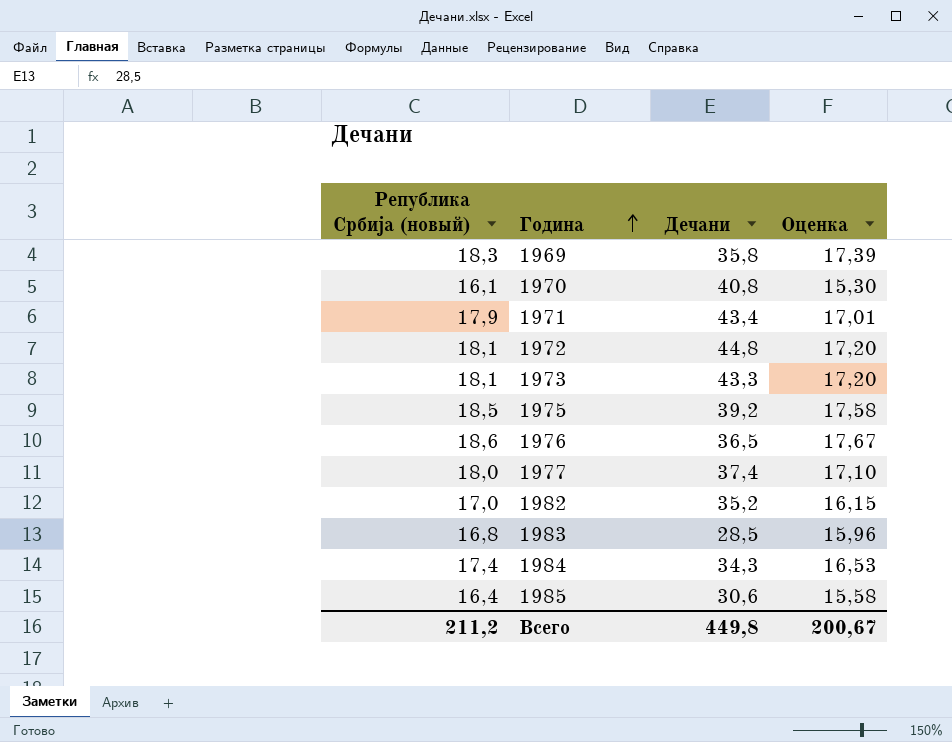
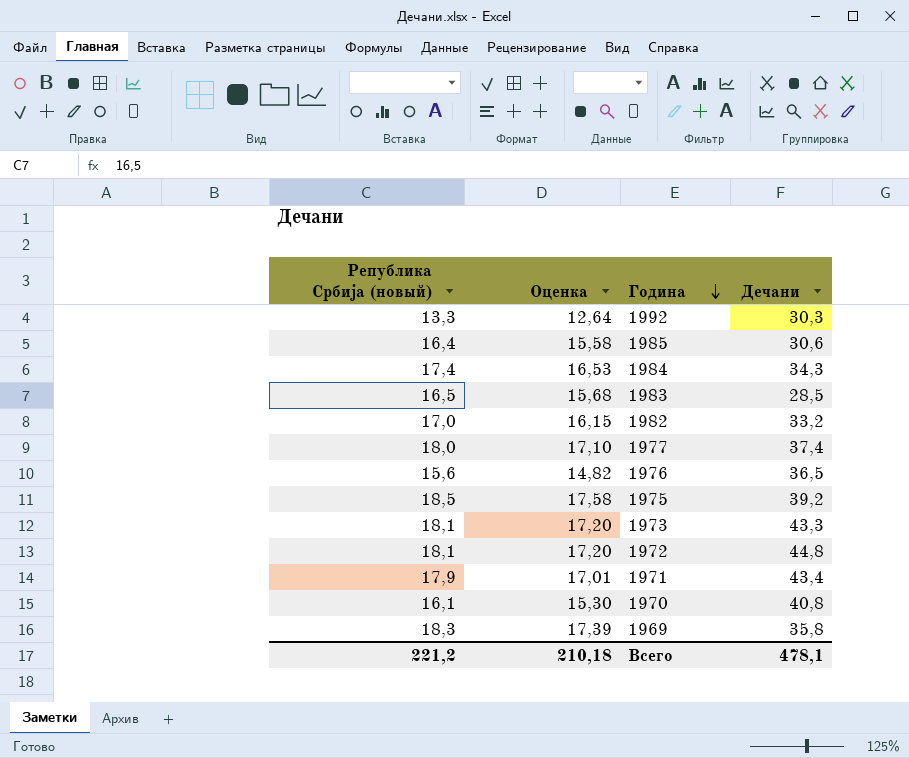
row order: Година ascending -> Година descending
column Оценка | position: 4 -> 2
row 1992: none -> 13,3 | 12,64 | 30,3
1983 | Република Србија (новый): 16,8 -> 16,5
1983 | Оценка: 15,96 -> 15,68
1982 | Дечани: 35,2 -> 33,2
1976 | Република Србија (новый): 18,6 -> 15,6
1976 | Оценка: 17,67 -> 14,82
Всего | Република Србија (новый): 211,2 -> 221,2
Всего | Оценка: 200,67 -> 210,18
Всего | Дечани: 449,8 -> 478,1

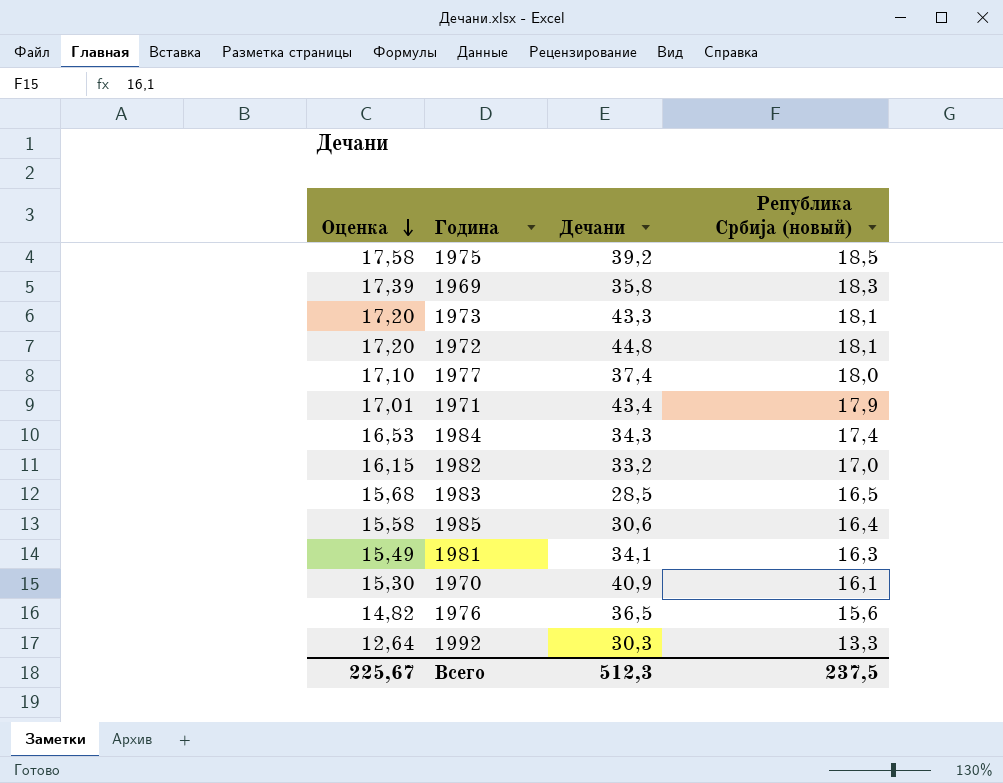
row order: Година descending -> Оценка descending
column Република Србија (новый) | position: 1 -> 4
row 1981: none -> 15,49 | 34,1 | 16,3
1970 | Дечани: 40,8 -> 40,9
Всего | Оценка: 210,18 -> 225,67
Всего | Дечани: 478,1 -> 512,3
Всего | Република Србија (новый): 221,2 -> 237,5

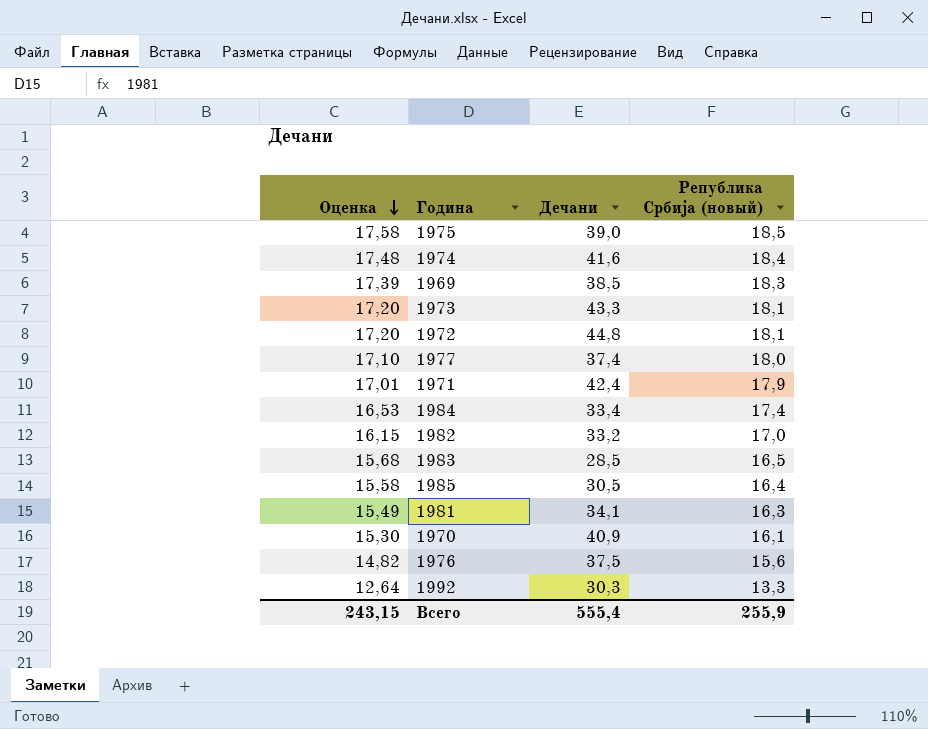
1975 | Дечани: 39,2 -> 39,0
row 1974: none -> 17,48 | 41,6 | 18,4
1969 | Дечани: 35,8 -> 38,5
1971 | Дечани: 43,4 -> 42,4
1984 | Дечани: 34,3 -> 33,4
1985 | Дечани: 30,6 -> 30,5
1976 | Дечани: 36,5 -> 37,5
Всего | Оценка: 225,67 -> 243,15
Всего | Дечани: 512,3 -> 555,4
Всего | Република Србија (новый): 237,5 -> 255,9

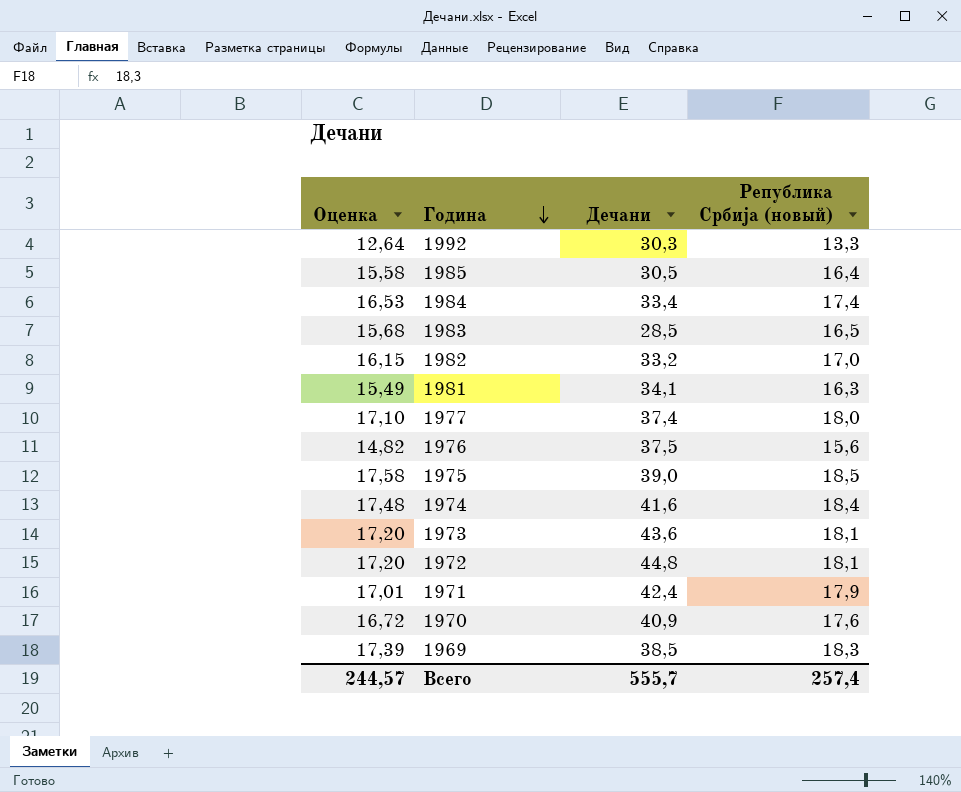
row order: Оценка descending -> Година descending
1973 | Дечани: 43,3 -> 43,6
1970 | Оценка: 15,30 -> 16,72
1970 | Република Србија (новый): 16,1 -> 17,6
Всего | Оценка: 243,15 -> 244,57
Всего | Дечани: 555,4 -> 555,7
Всего | Република Србија (новый): 255,9 -> 257,4

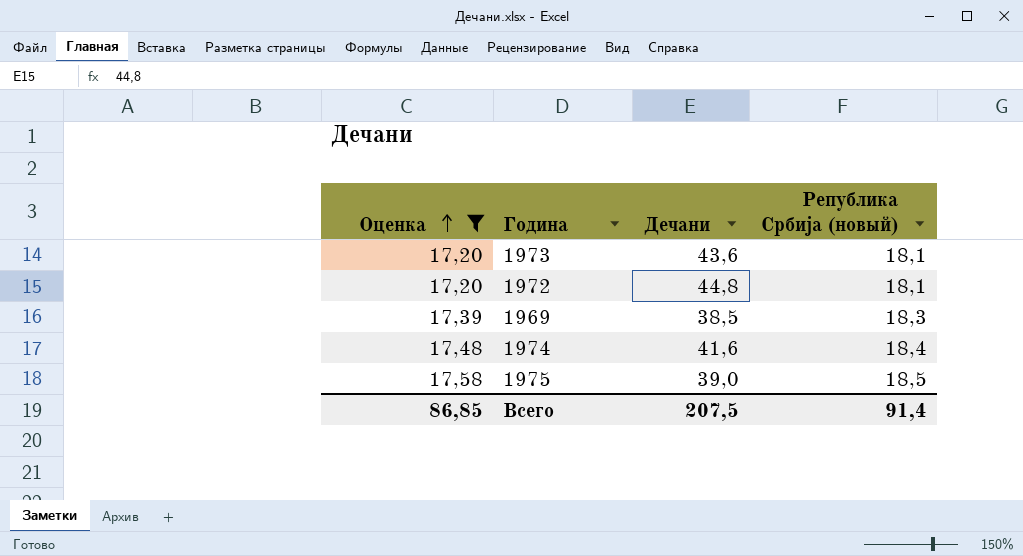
filter: none -> Оценка >= 17,20
row order: Година descending -> Оценка ascending
Всего | Оценка: 244,57 -> 86,85
Всего | Дечани: 555,7 -> 207,5
Всего | Република Србија (новый): 257,4 -> 91,4

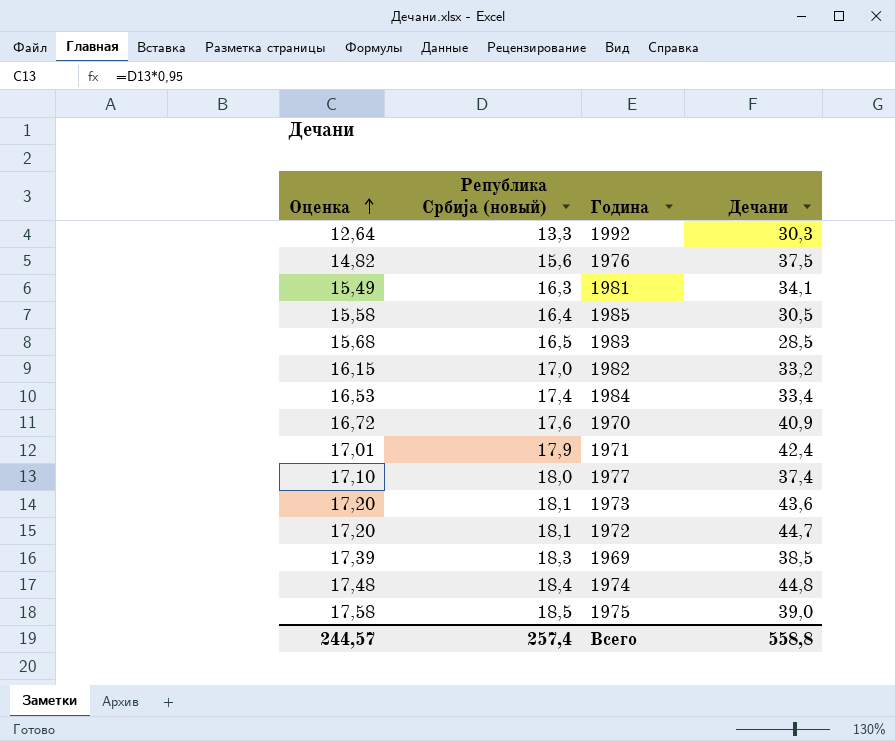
filter: Оценка >= 17,20 -> none
column Република Србија (новый) | position: 4 -> 2
1972 | Дечани: 44,8 -> 44,7
1974 | Дечани: 41,6 -> 44,8
Всего | Оценка: 86,85 -> 244,57
Всего | Република Србија (новый): 91,4 -> 257,4
Всего | Дечани: 207,5 -> 558,8

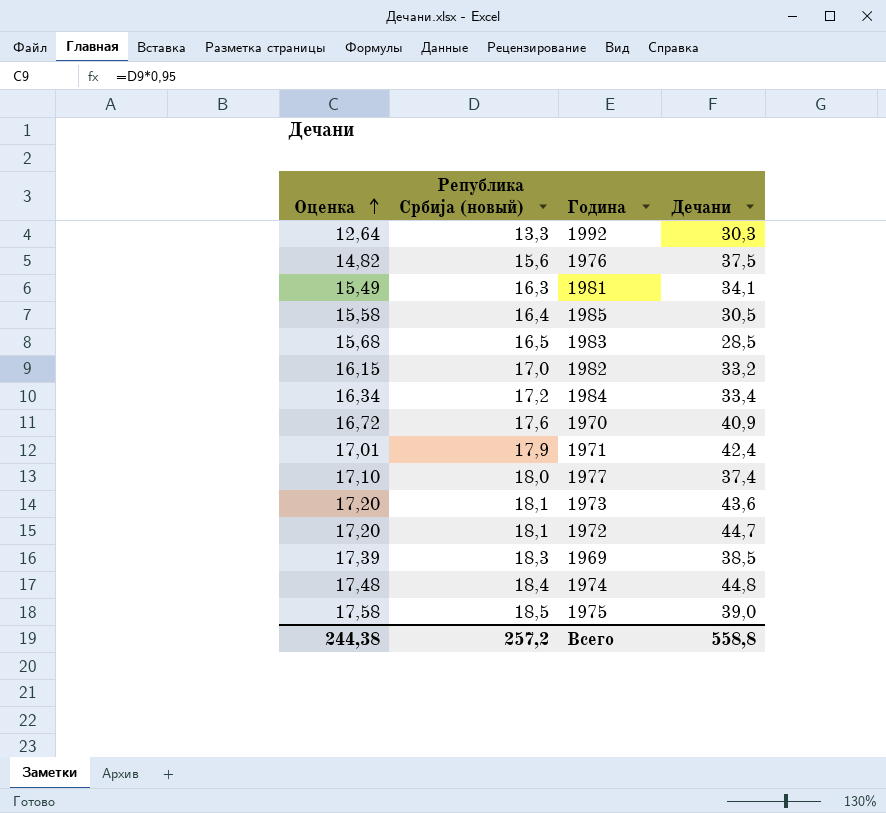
1984 | Оценка: 16,53 -> 16,34
1984 | Република Србија (новый): 17,4 -> 17,2
Всего | Оценка: 244,57 -> 244,38
Всего | Република Србија (новый): 257,4 -> 257,2

